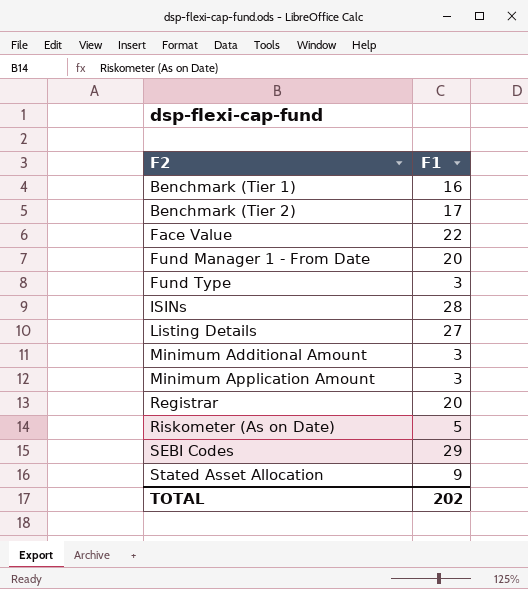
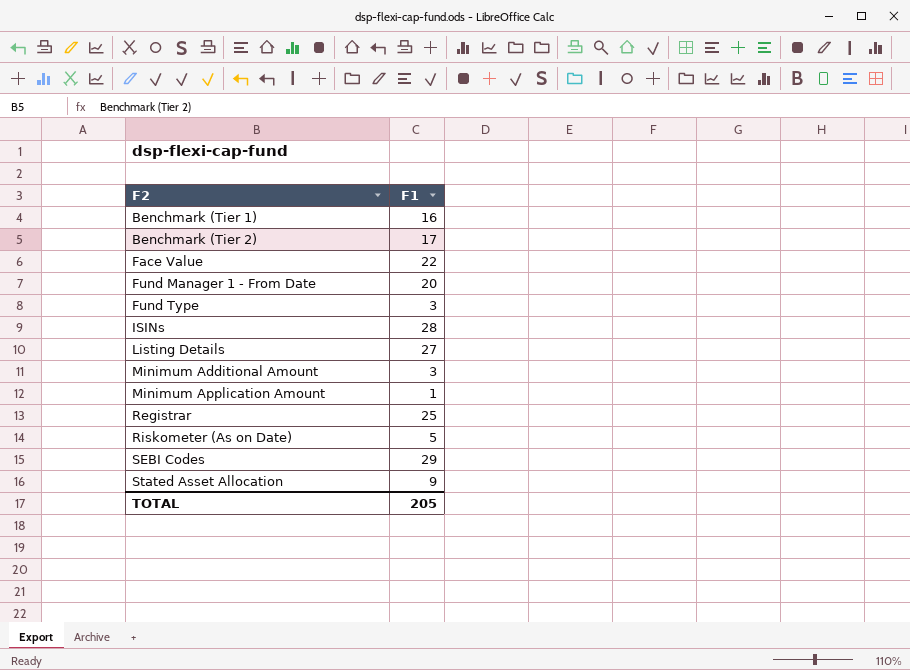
Minimum Application Amount | F1: 3 -> 1
Registrar | F1: 20 -> 25
TOTAL | F1: 202 -> 205

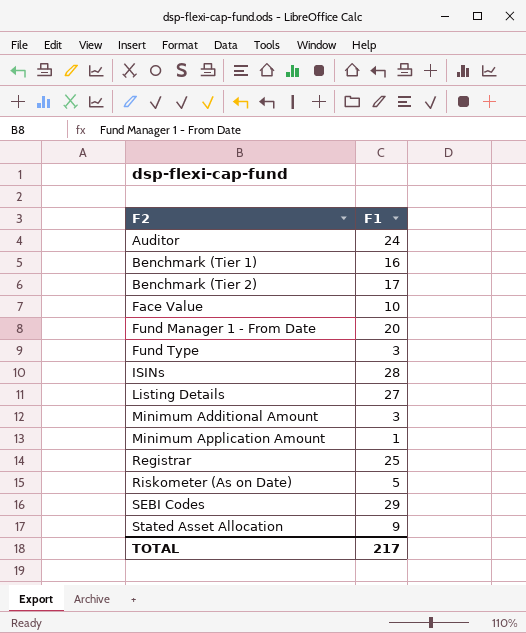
row Auditor: none -> 24
Face Value | F1: 22 -> 10
TOTAL | F1: 205 -> 217

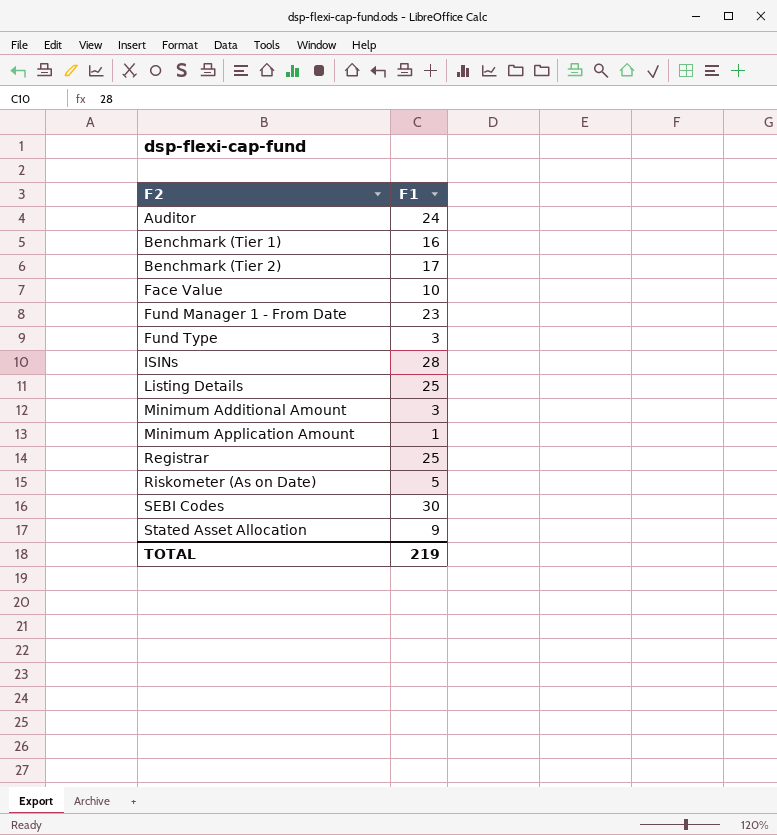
Fund Manager 1 - From Date | F1: 20 -> 23
Listing Details | F1: 27 -> 25
SEBI Codes | F1: 29 -> 30
TOTAL | F1: 217 -> 219

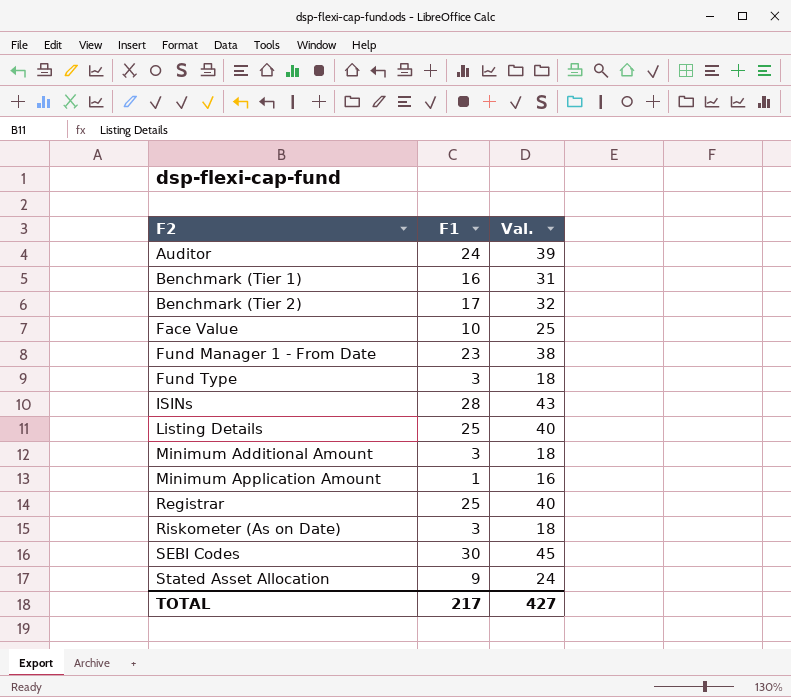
column Val. | formula: none -> [F1] + 15
Riskometer (As on Date) | F1: 5 -> 3
TOTAL | F1: 219 -> 217

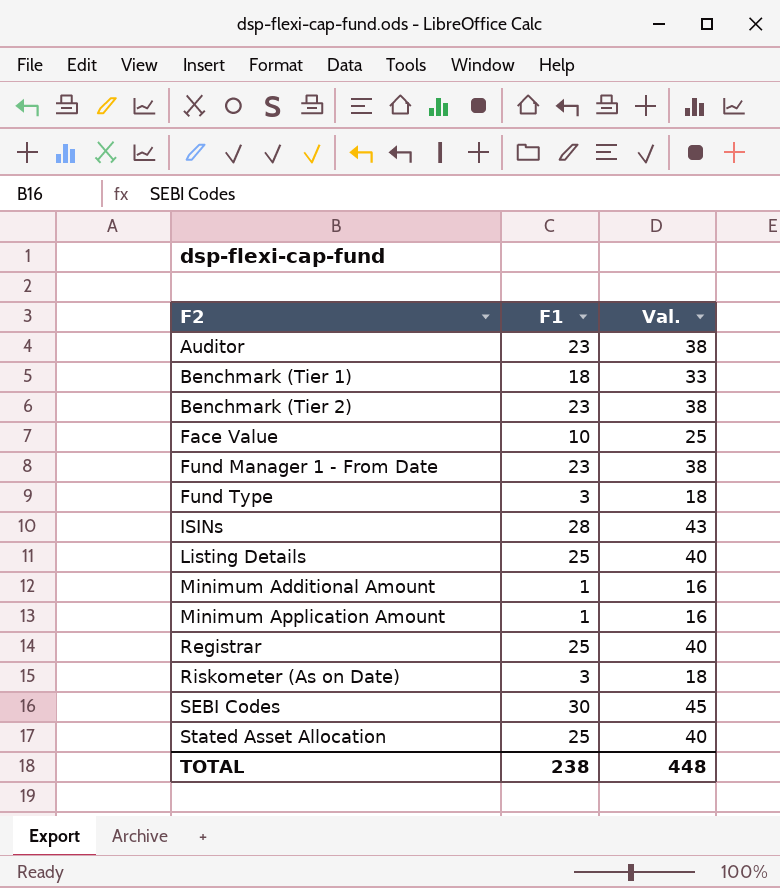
Auditor | F1: 24 -> 23
Auditor | Val.: 39 -> 38
Benchmark (Tier 1) | F1: 16 -> 18
Benchmark (Tier 1) | Val.: 31 -> 33
Benchmark (Tier 2) | F1: 17 -> 23
Benchmark (Tier 2) | Val.: 32 -> 38
Minimum Additional Amount | F1: 3 -> 1
Minimum Additional Amount | Val.: 18 -> 16
Stated Asset Allocation | F1: 9 -> 25
Stated Asset Allocation | Val.: 24 -> 40
TOTAL | F1: 217 -> 238
TOTAL | Val.: 427 -> 448

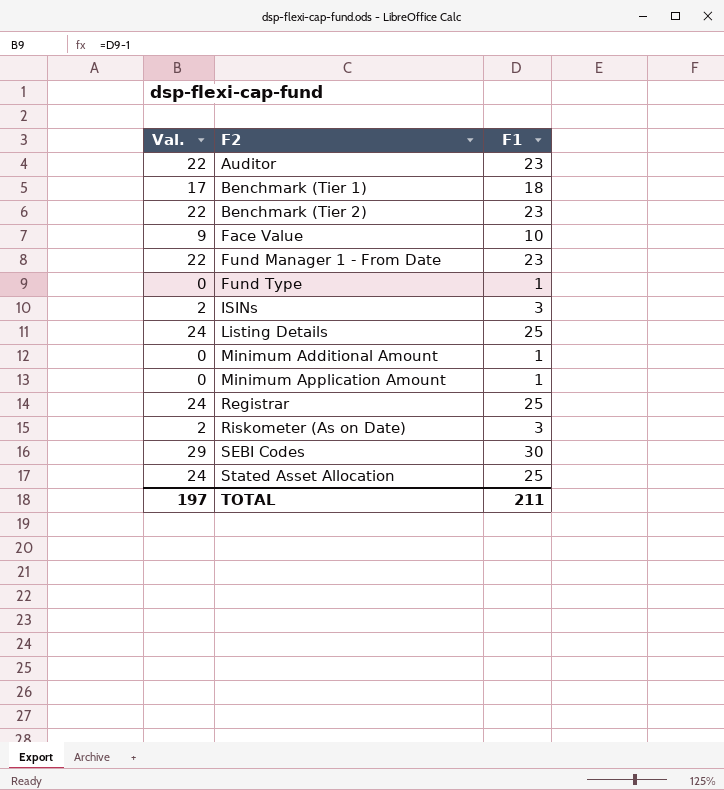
column Val. | formula: [F1] + 15 -> [F1] - 1
column Val. | position: 3 -> 1
Fund Type | F1: 3 -> 1
ISINs | F1: 28 -> 3
TOTAL | Val.: 448 -> 197
TOTAL | F1: 238 -> 211

